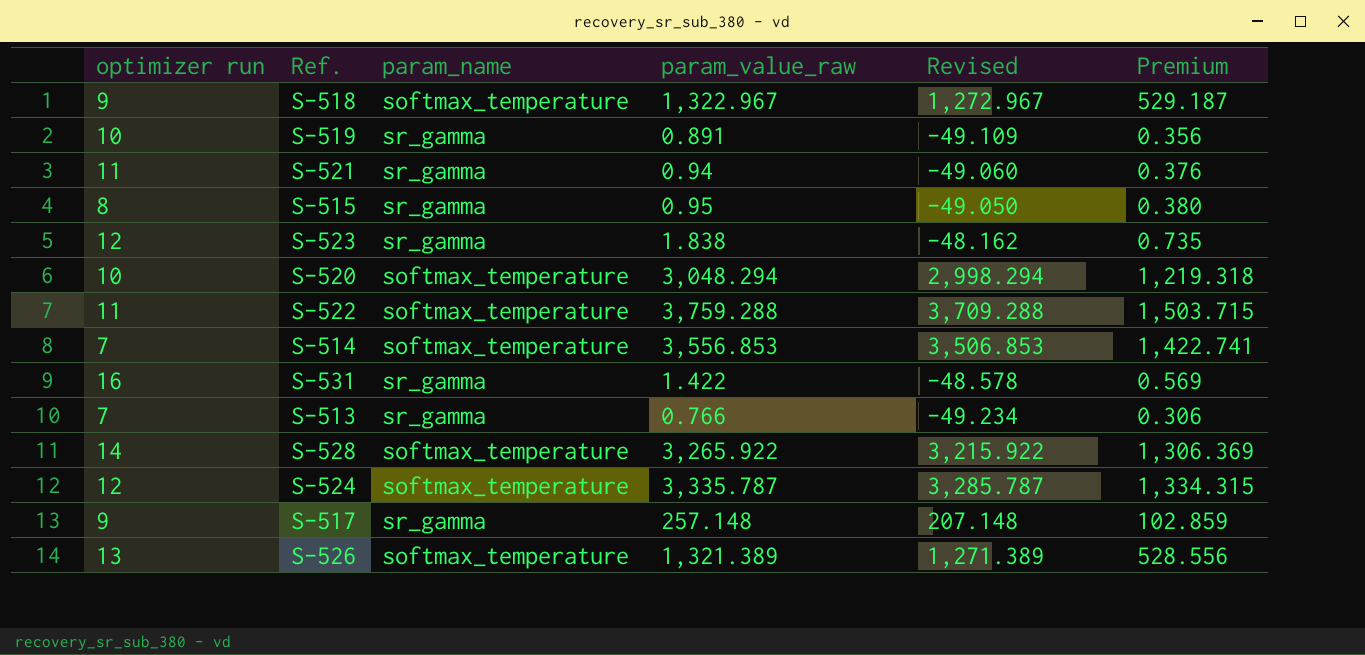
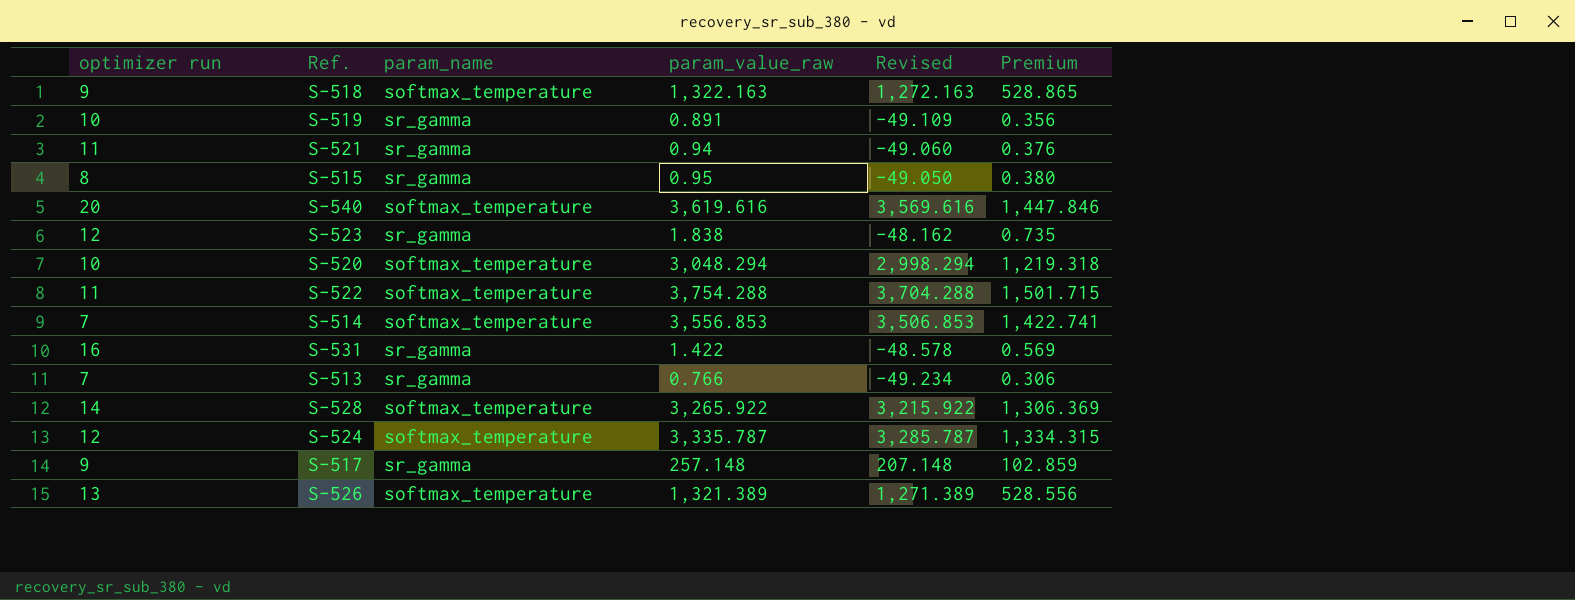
S-518 | param_value_raw: 1,322.967 -> 1,322.163
S-518 | Revised: 1,272.967 -> 1,272.163
S-518 | Premium: 529.187 -> 528.865
row S-540: none -> 20 | softmax_temperature | 3,619.616 | 3,569.616 | 1,447.846
S-522 | param_value_raw: 3,759.288 -> 3,754.288
S-522 | Revised: 3,709.288 -> 3,704.288
S-522 | Premium: 1,503.715 -> 1,501.715

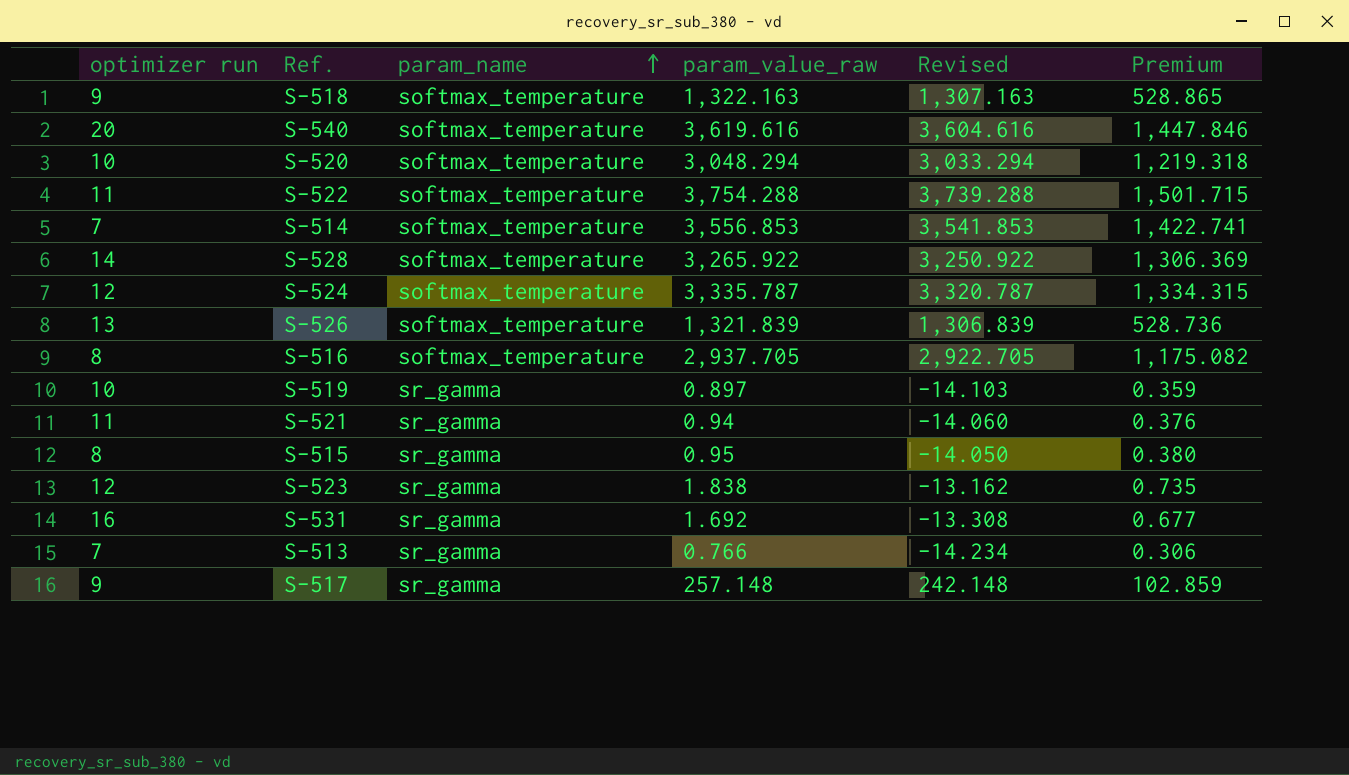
row order: none -> param_name ascending
column Revised | formula: [param_value_raw] - 50 -> [param_value_raw] - 15
S-526 | param_value_raw: 1,321.389 -> 1,321.839
S-526 | Premium: 528.556 -> 528.736
row S-516: none -> 8 | softmax_temperature | 2,937.705 | 2,922.705 | 1,175.082
S-519 | param_value_raw: 0.891 -> 0.897
S-519 | Premium: 0.356 -> 0.359
S-531 | param_value_raw: 1.422 -> 1.692
S-531 | Premium: 0.569 -> 0.677

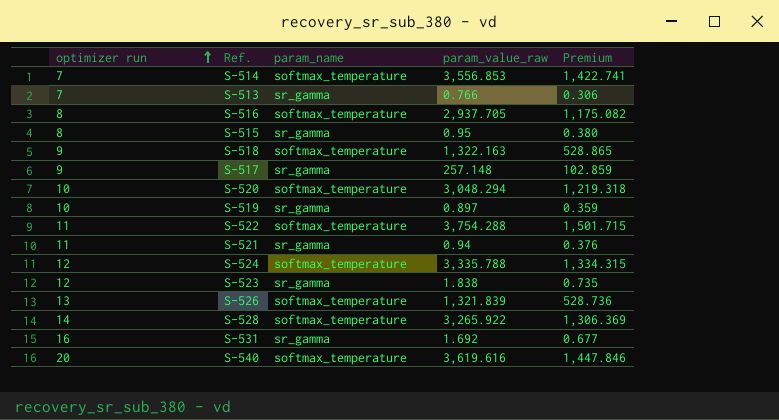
row order: param_name ascending -> optimizer run ascending
column Revised | formula: [param_value_raw] - 15 -> none
S-524 | param_value_raw: 3,335.787 -> 3,335.788

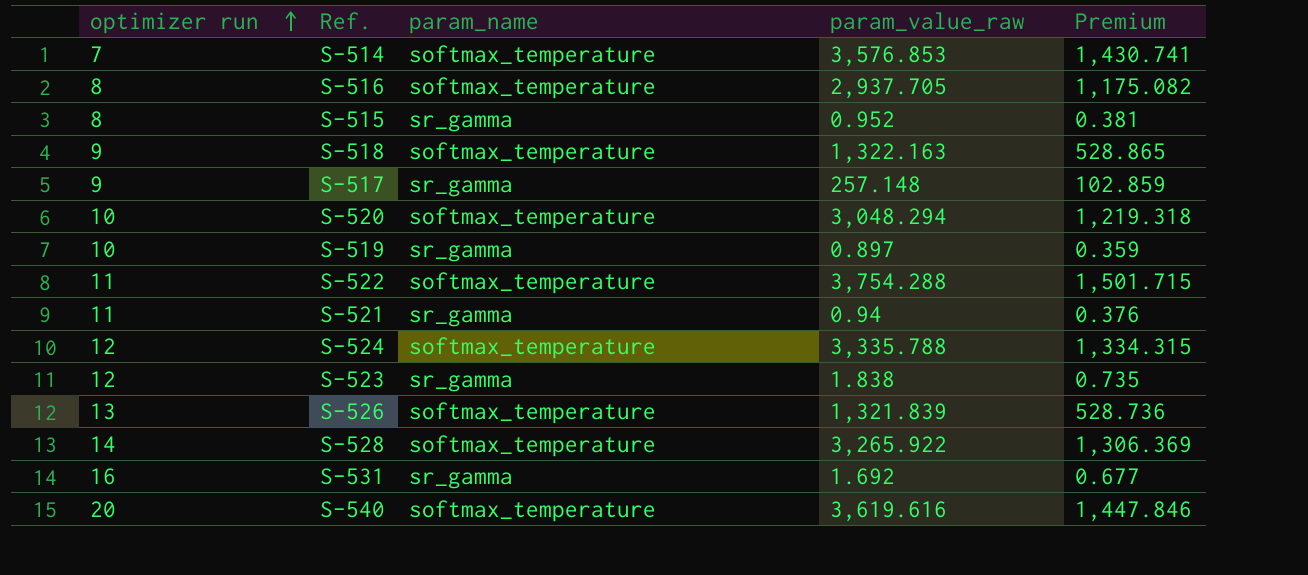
row S-513: 7 | sr_gamma | 0.766 | 0.306 -> none
S-514 | param_value_raw: 3,556.853 -> 3,576.853
S-514 | Premium: 1,422.741 -> 1,430.741
S-515 | param_value_raw: 0.95 -> 0.952
S-515 | Premium: 0.380 -> 0.381

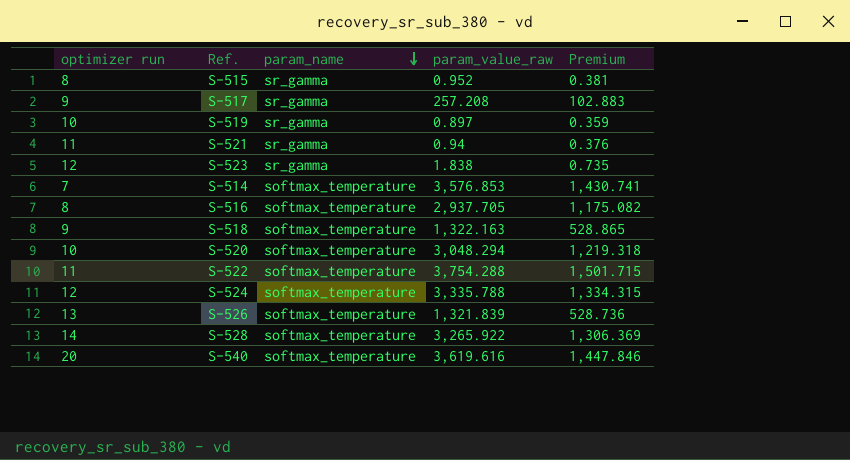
row order: optimizer run ascending -> param_name descending
row S-531: 16 | sr_gamma | 1.692 | 0.677 -> none
S-517 | param_value_raw: 257.148 -> 257.208
S-517 | Premium: 102.859 -> 102.883

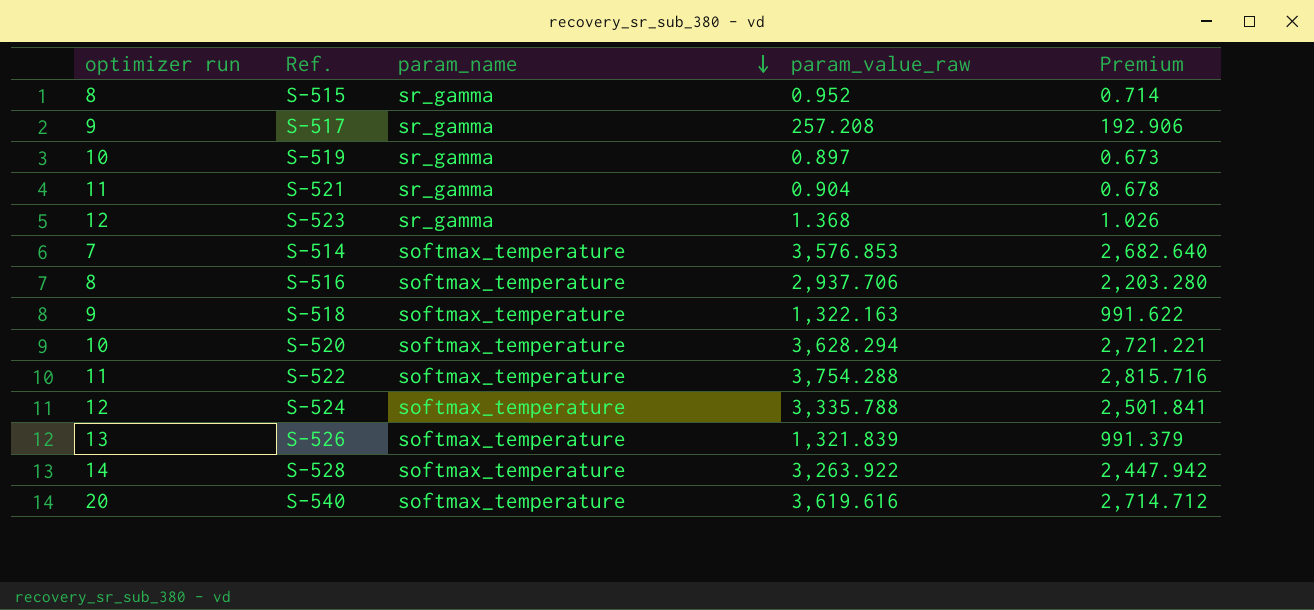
column Premium | formula: [param_value_raw] * 0.4 -> [param_value_raw] * 0.75
S-521 | param_value_raw: 0.94 -> 0.904
S-523 | param_value_raw: 1.838 -> 1.368
S-516 | param_value_raw: 2,937.705 -> 2,937.706
S-520 | param_value_raw: 3,048.294 -> 3,628.294
S-528 | param_value_raw: 3,265.922 -> 3,263.922

